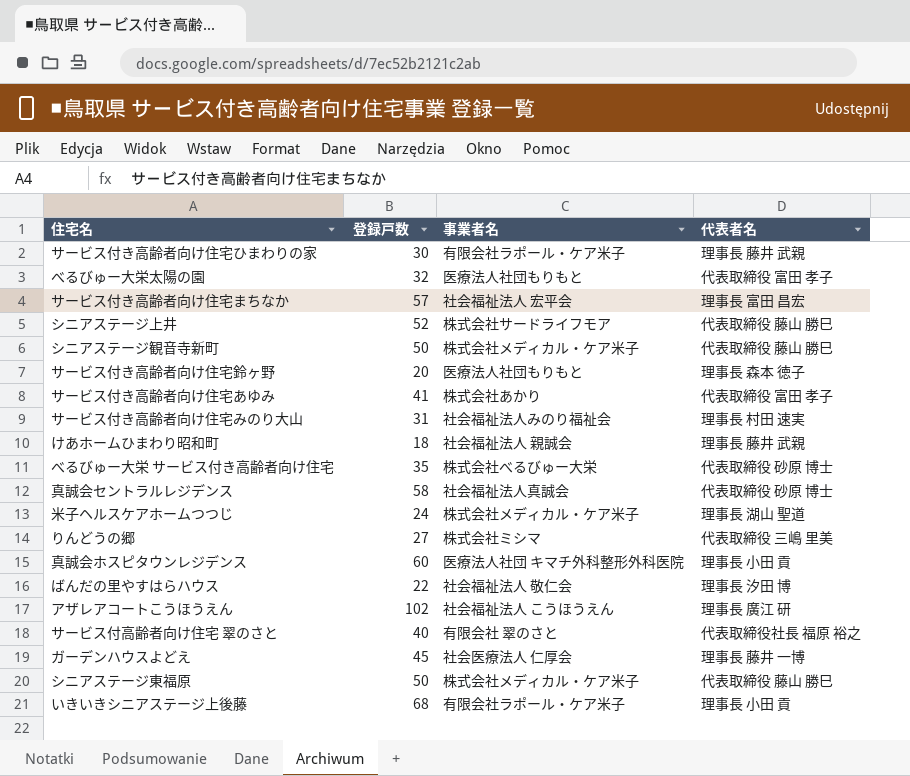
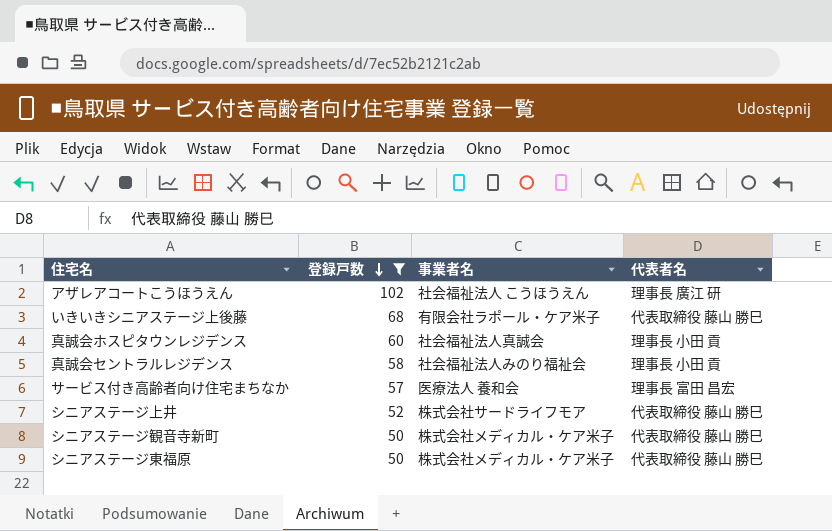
filter: none -> 登録戸数 >= 50
row order: none -> 登録戸数 descending
いきいきシニアステージ上後藤 | 代表者名: 理事長 小田 貢 -> 代表取締役 藤山 勝巳
真誠会ホスピタウンレジデンス | 事業者名: 医療法人社団 キマチ外科整形外科医院 -> 社会福祉法人真誠会
真誠会セントラルレジデンス | 事業者名: 社会福祉法人真誠会 -> 社会福祉法人みのり福祉会
真誠会セントラルレジデンス | 代表者名: 代表取締役 砂原 博士 -> 理事長 小田 貢
サービス付き高齢者向け住宅まちなか | 事業者名: 社会福祉法人 宏平会 -> 医療法人 養和会

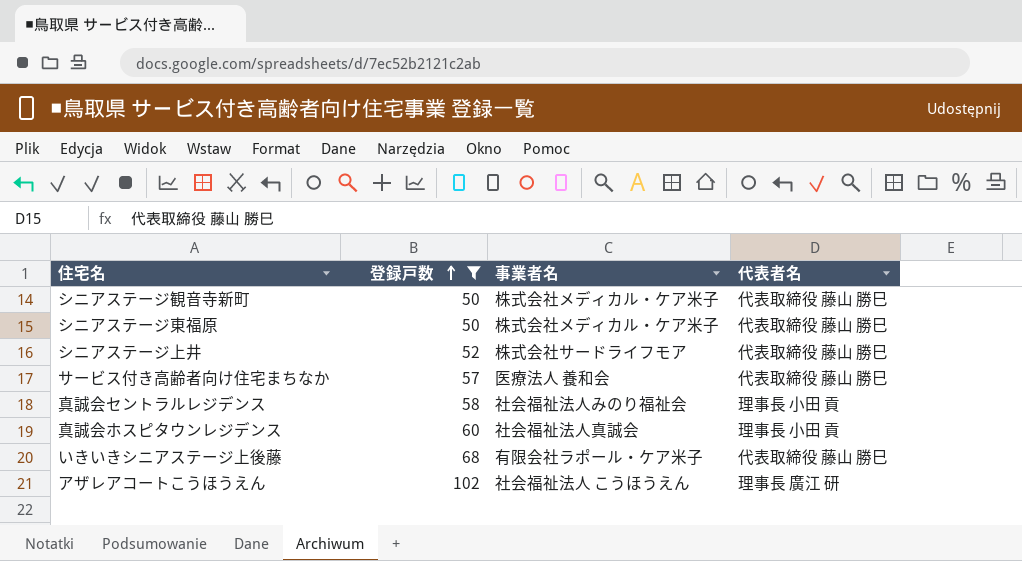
row order: 登録戸数 descending -> 登録戸数 ascending
サービス付き高齢者向け住宅まちなか | 代表者名: 理事長 富田 昌宏 -> 代表取締役 藤山 勝巳

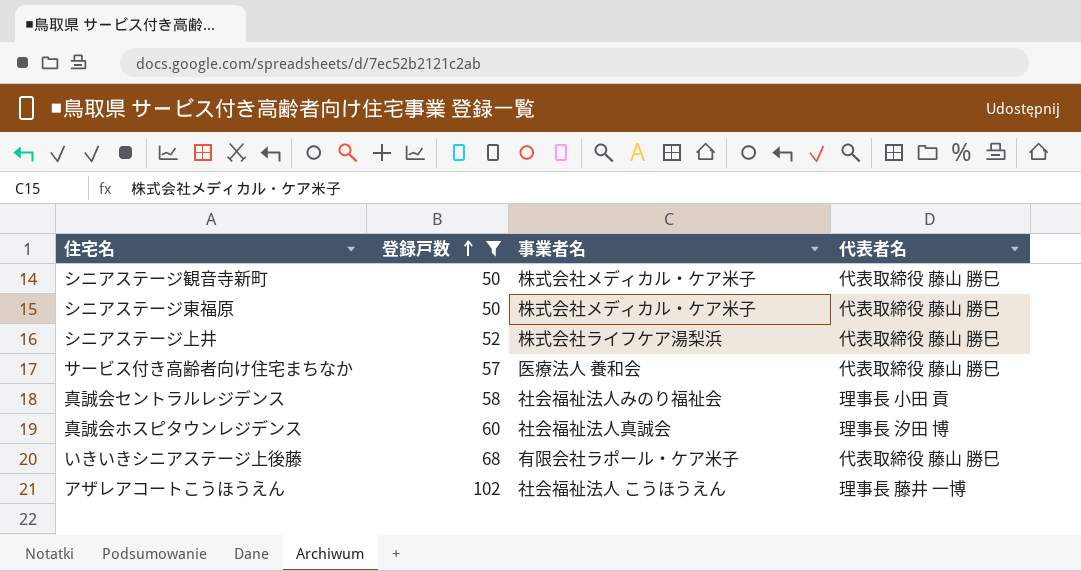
シニアステージ上井 | 事業者名: 株式会社サードライフモア -> 株式会社ライフケア湯梨浜
真誠会ホスピタウンレジデンス | 代表者名: 理事長 小田 貢 -> 理事長 汐田 博
アザレアコートこうほうえん | 代表者名: 理事長 廣江 研 -> 理事長 藤井 一博

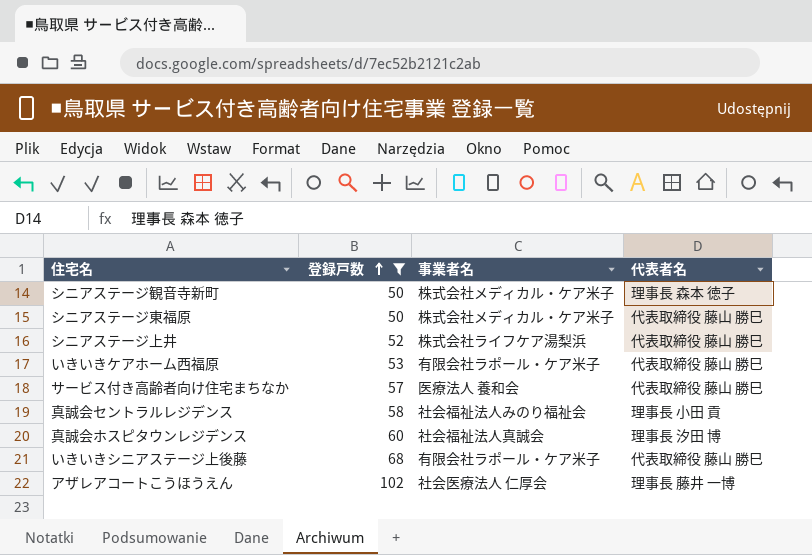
シニアステージ観音寺新町 | 代表者名: 代表取締役 藤山 勝巳 -> 理事長 森本 徳子
row いきいきケアホーム西福原: none -> 53 | 有限会社ラポール・ケア米子 | 代表取締役 藤山 勝巳
アザレアコートこうほうえん | 事業者名: 社会福祉法人 こうほうえん -> 社会医療法人 仁厚会

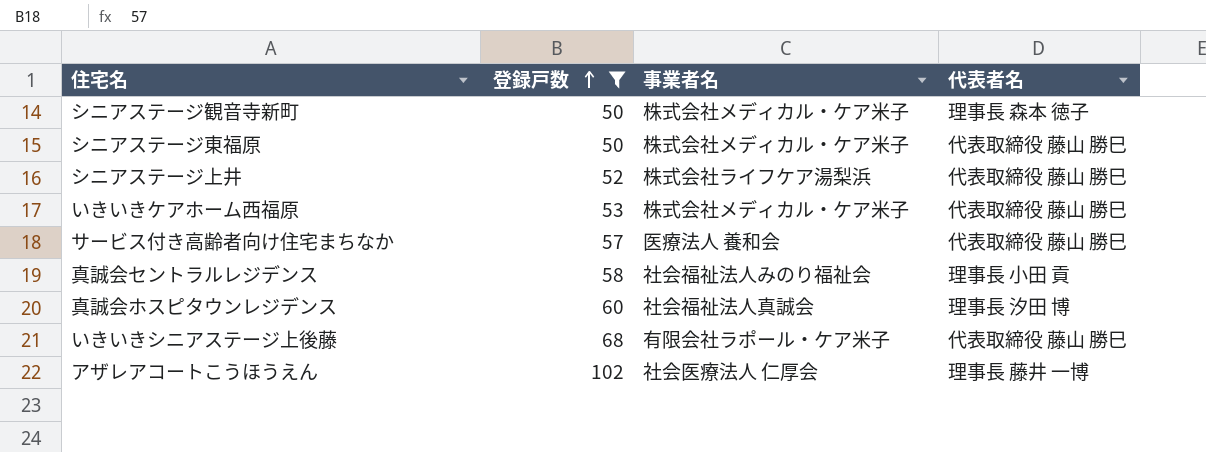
いきいきケアホーム西福原 | 事業者名: 有限会社ラポール・ケア米子 -> 株式会社メディカル・ケア米子

